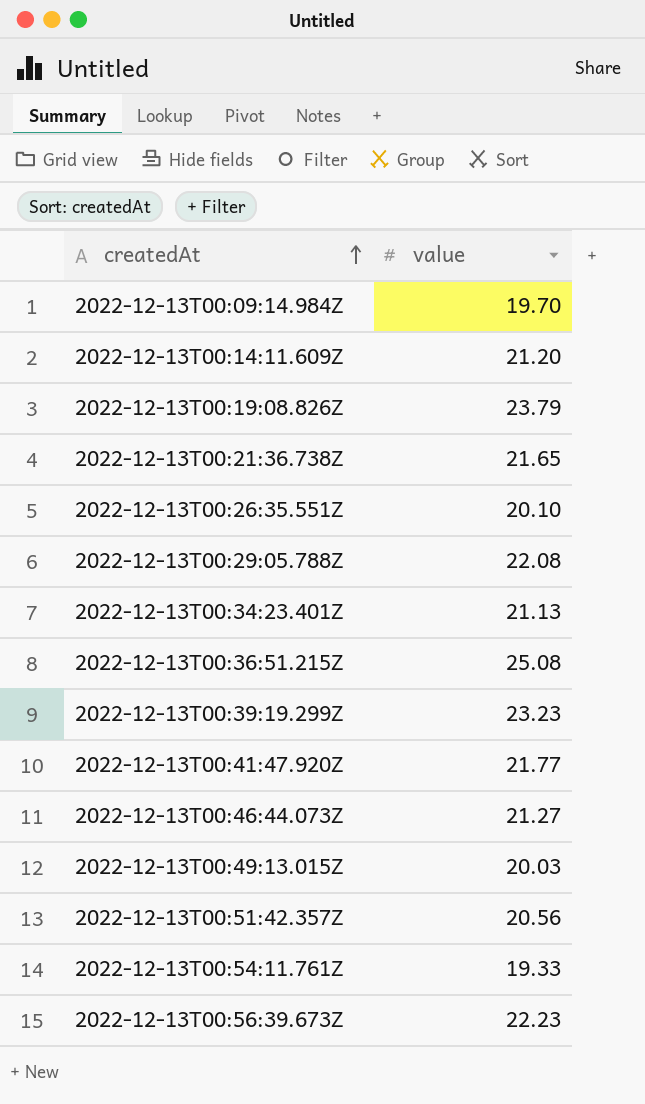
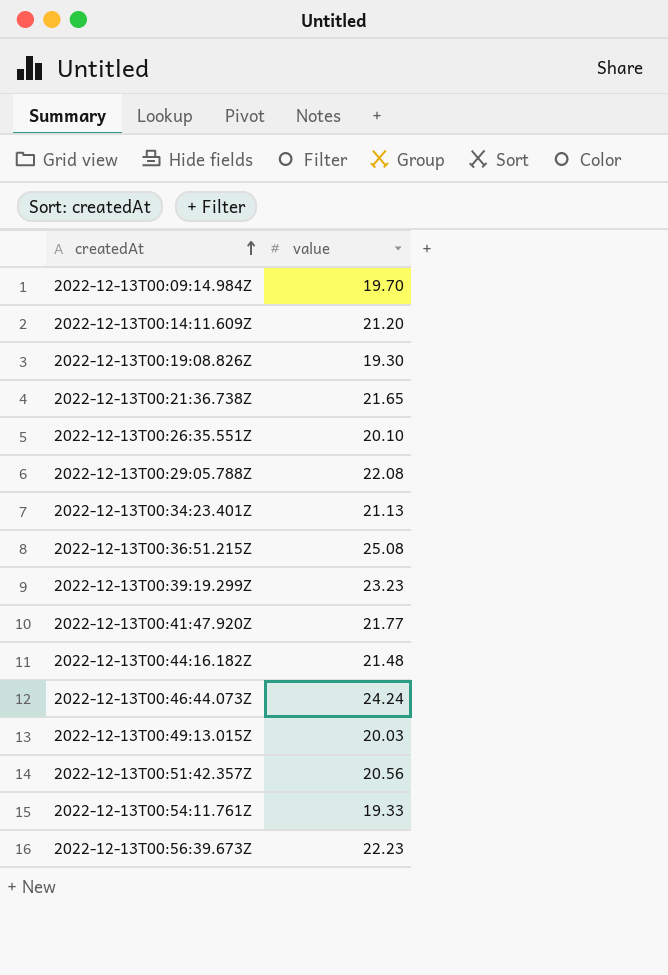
2022-12-13T00:19:08.826Z | value: 23.79 -> 19.30
row 2022-12-13T00:44:16.182Z: none -> 21.48
2022-12-13T00:46:44.073Z | value: 21.27 -> 24.24

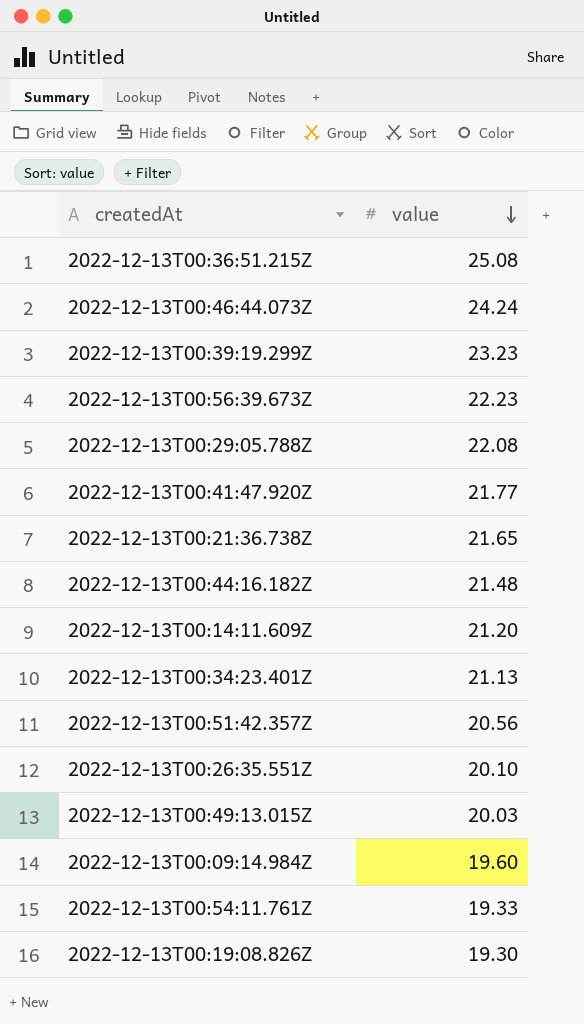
row order: createdAt ascending -> value descending
2022-12-13T00:09:14.984Z | value: 19.70 -> 19.60

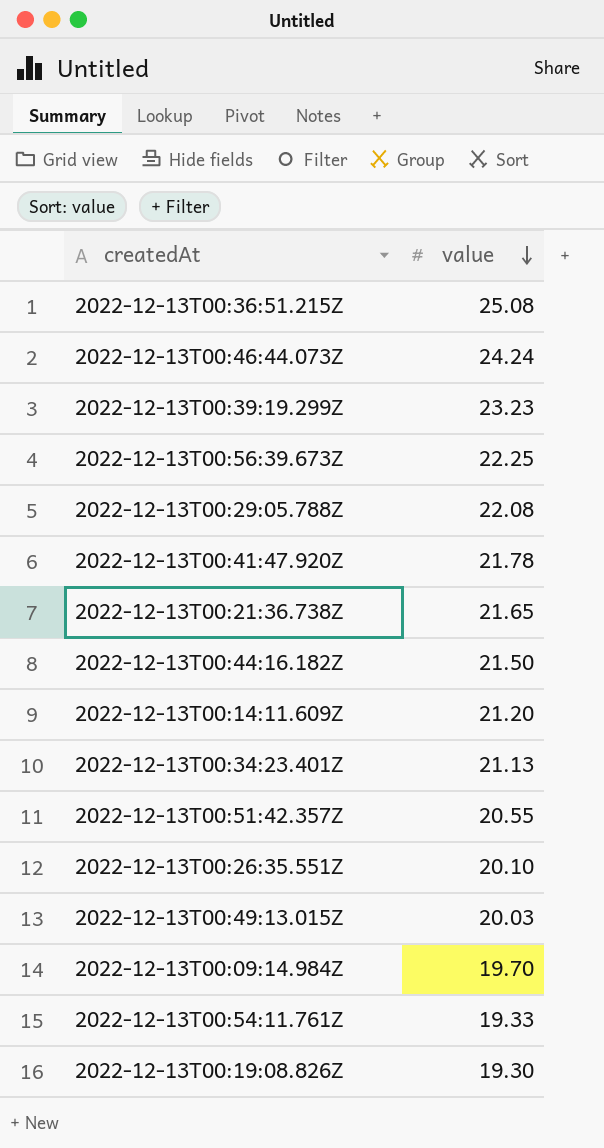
2022-12-13T00:56:39.673Z | value: 22.23 -> 22.25
2022-12-13T00:41:47.920Z | value: 21.77 -> 21.78
2022-12-13T00:44:16.182Z | value: 21.48 -> 21.50
2022-12-13T00:51:42.357Z | value: 20.56 -> 20.55
2022-12-13T00:09:14.984Z | value: 19.60 -> 19.70

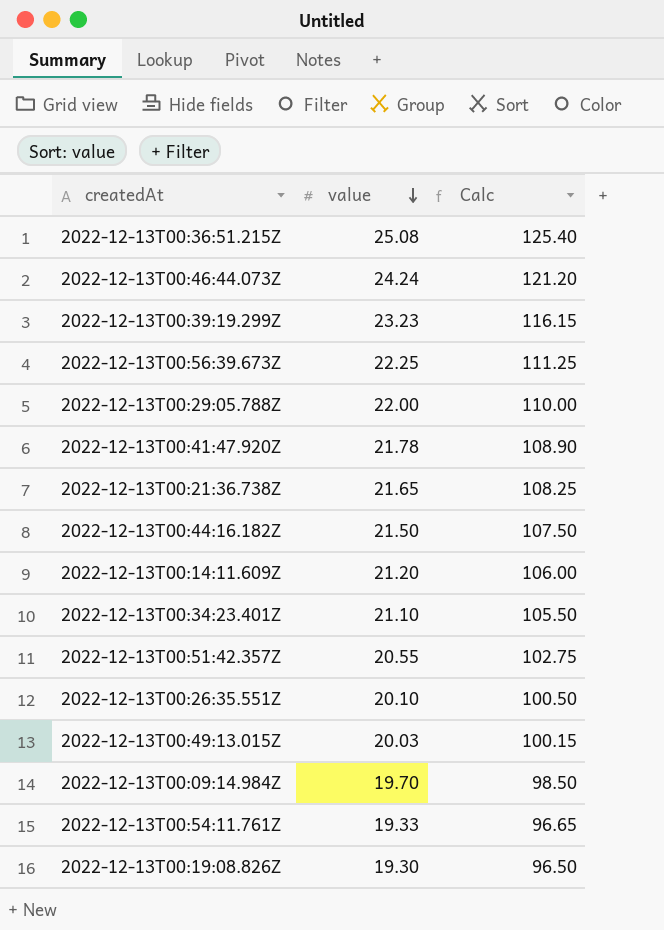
column Calc | formula: none -> [value] * 5
2022-12-13T00:29:05.788Z | value: 22.08 -> 22.00
2022-12-13T00:34:23.401Z | value: 21.13 -> 21.10

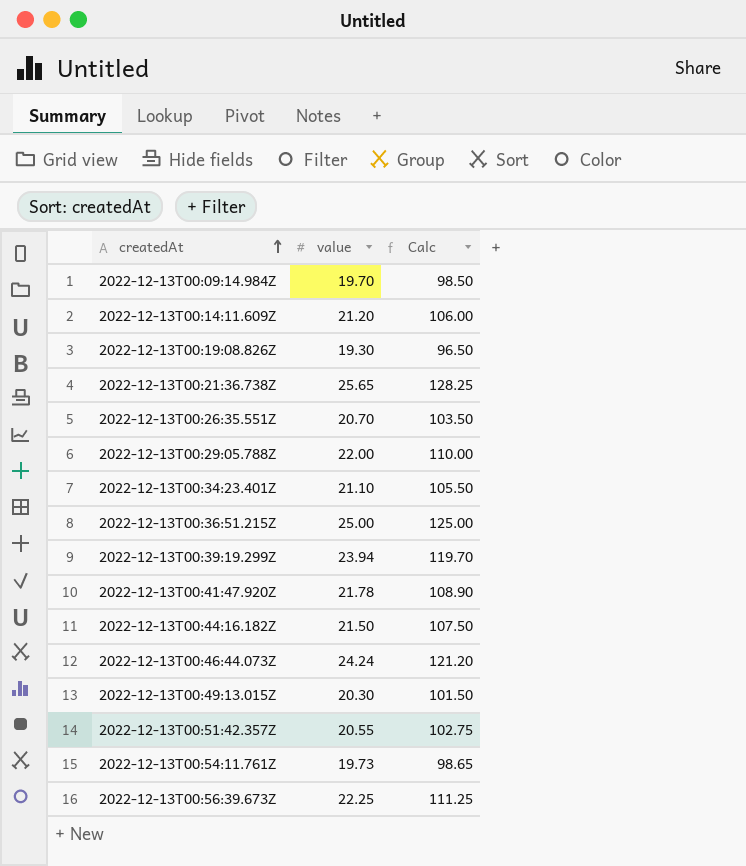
row order: value descending -> createdAt ascending
2022-12-13T00:21:36.738Z | value: 21.65 -> 25.65
2022-12-13T00:21:36.738Z | Calc: 108.25 -> 128.25
2022-12-13T00:26:35.551Z | value: 20.10 -> 20.70
2022-12-13T00:26:35.551Z | Calc: 100.50 -> 103.50
2022-12-13T00:36:51.215Z | value: 25.08 -> 25.00
2022-12-13T00:36:51.215Z | Calc: 125.40 -> 125.00
2022-12-13T00:39:19.299Z | value: 23.23 -> 23.94
2022-12-13T00:39:19.299Z | Calc: 116.15 -> 119.70
2022-12-13T00:49:13.015Z | value: 20.03 -> 20.30
2022-12-13T00:49:13.015Z | Calc: 100.15 -> 101.50
2022-12-13T00:54:11.761Z | value: 19.33 -> 19.73
2022-12-13T00:54:11.761Z | Calc: 96.65 -> 98.65

